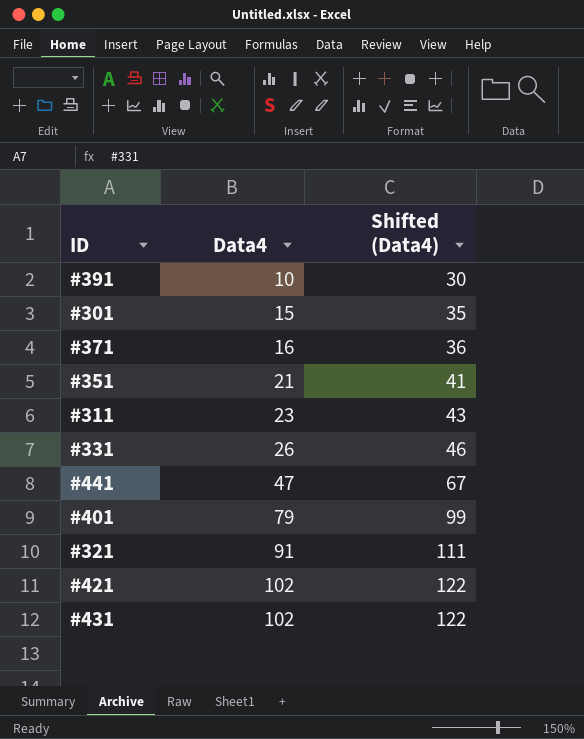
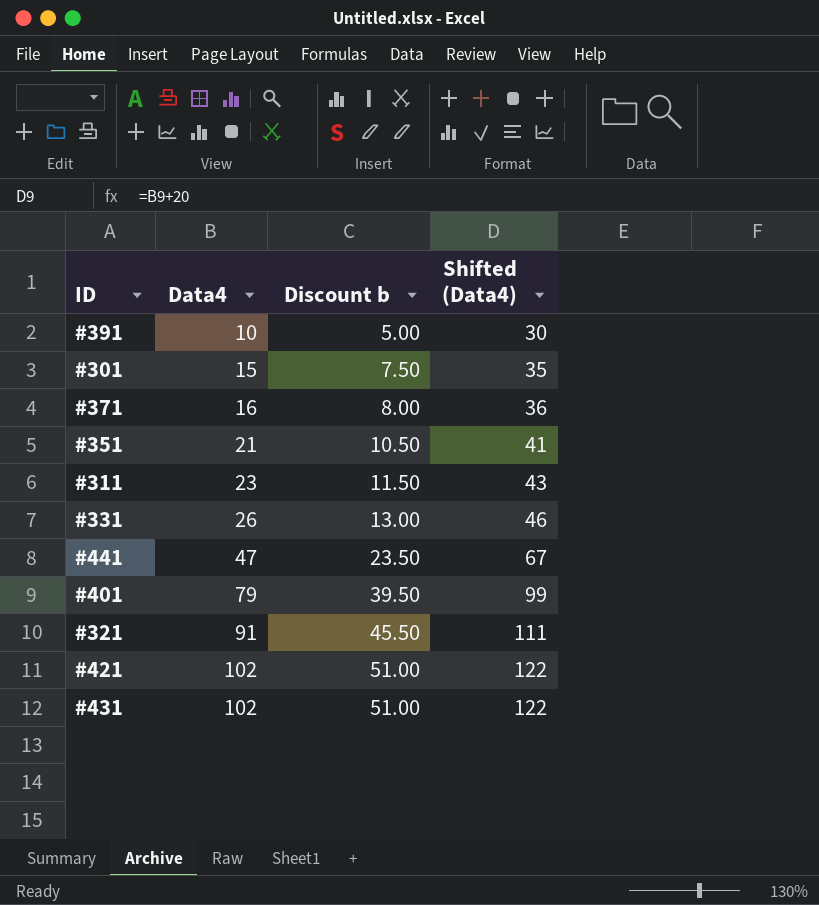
column Discount b | formula: none -> [Data4] * 0.5

